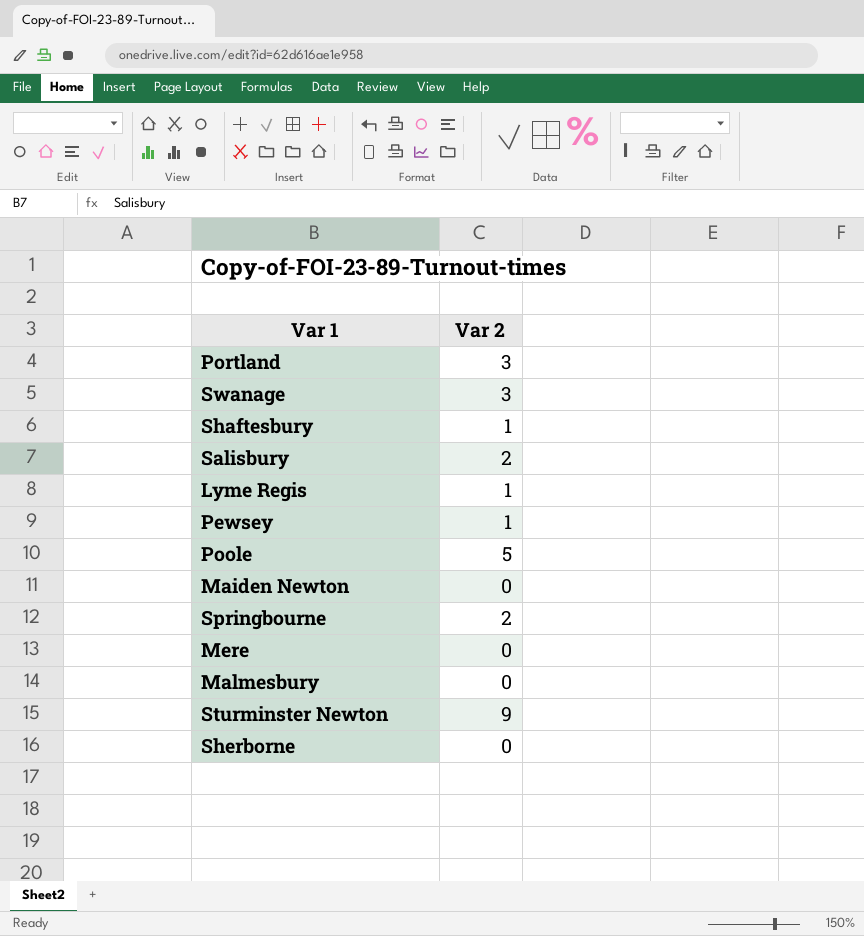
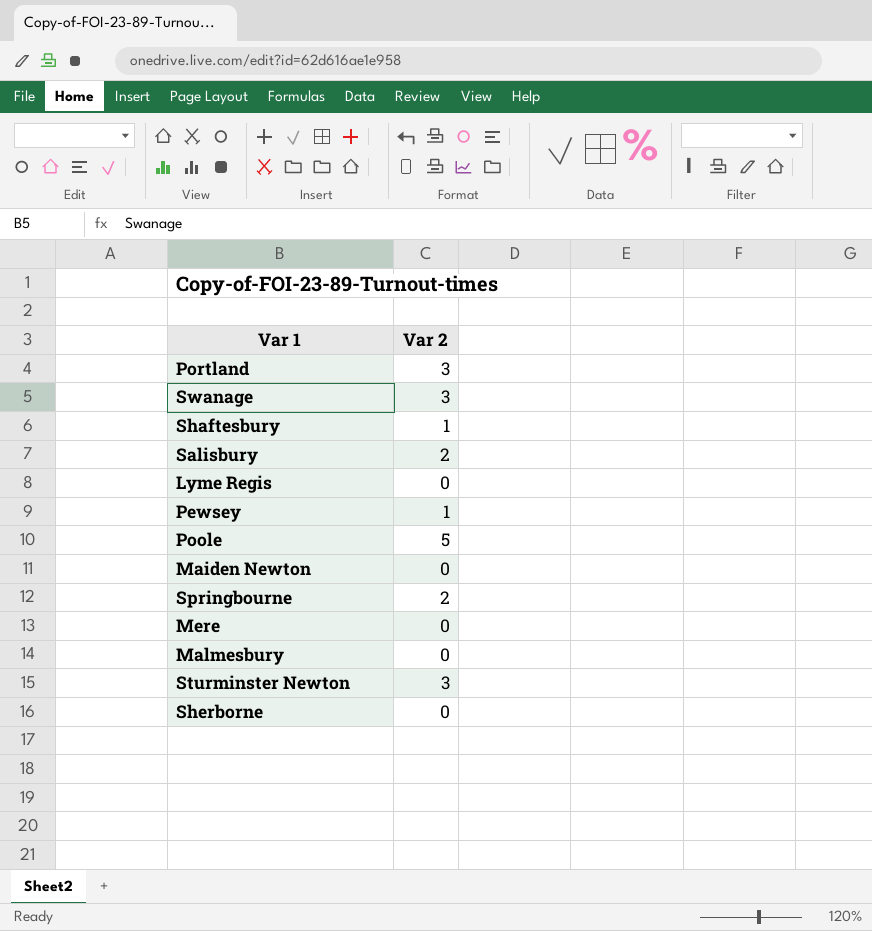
Lyme Regis | Var 2: 1 -> 0
Sturminster Newton | Var 2: 9 -> 3

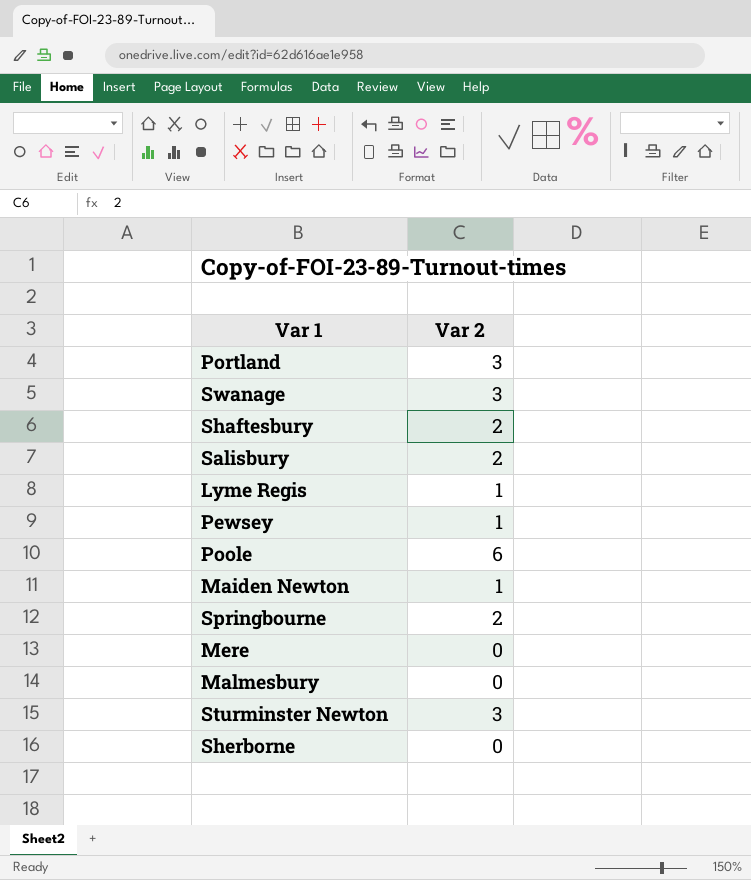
Shaftesbury | Var 2: 1 -> 2
Lyme Regis | Var 2: 0 -> 1
Poole | Var 2: 5 -> 6
Maiden Newton | Var 2: 0 -> 1

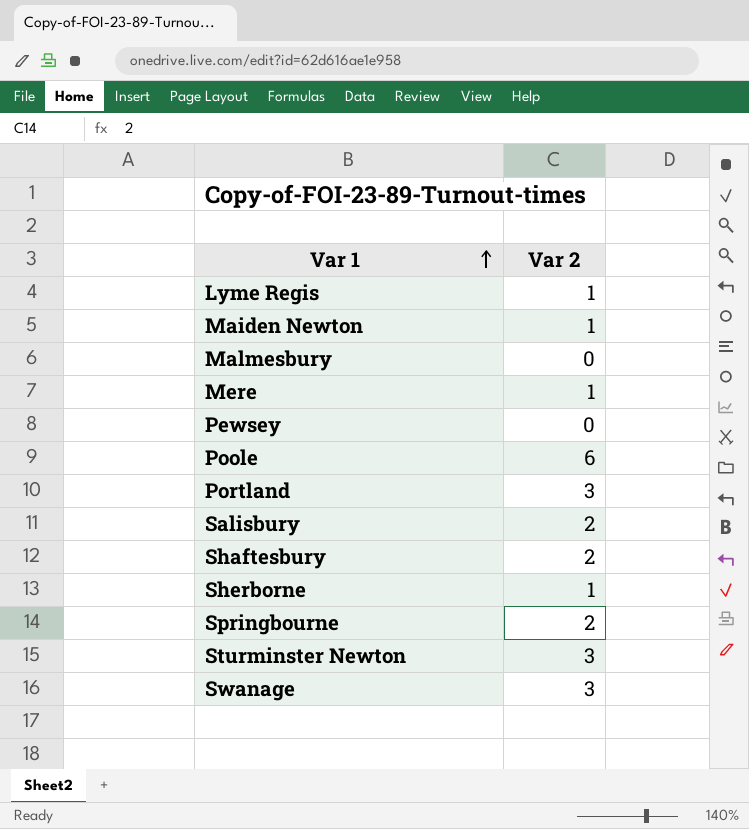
row order: none -> Var 1 ascending
Mere | Var 2: 0 -> 1
Pewsey | Var 2: 1 -> 0
Sherborne | Var 2: 0 -> 1

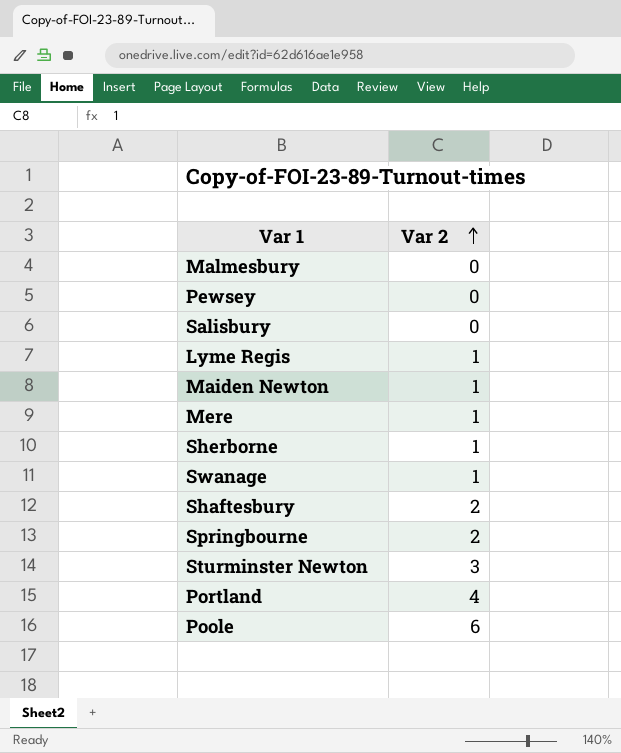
row order: Var 1 ascending -> Var 2 ascending
Salisbury | Var 2: 2 -> 0
Swanage | Var 2: 3 -> 1
Portland | Var 2: 3 -> 4

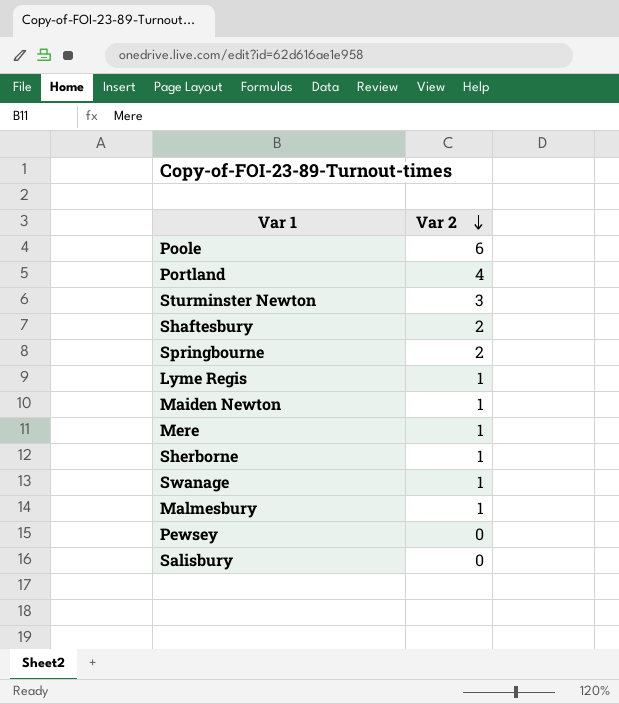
row order: Var 2 ascending -> Var 2 descending
Malmesbury | Var 2: 0 -> 1

